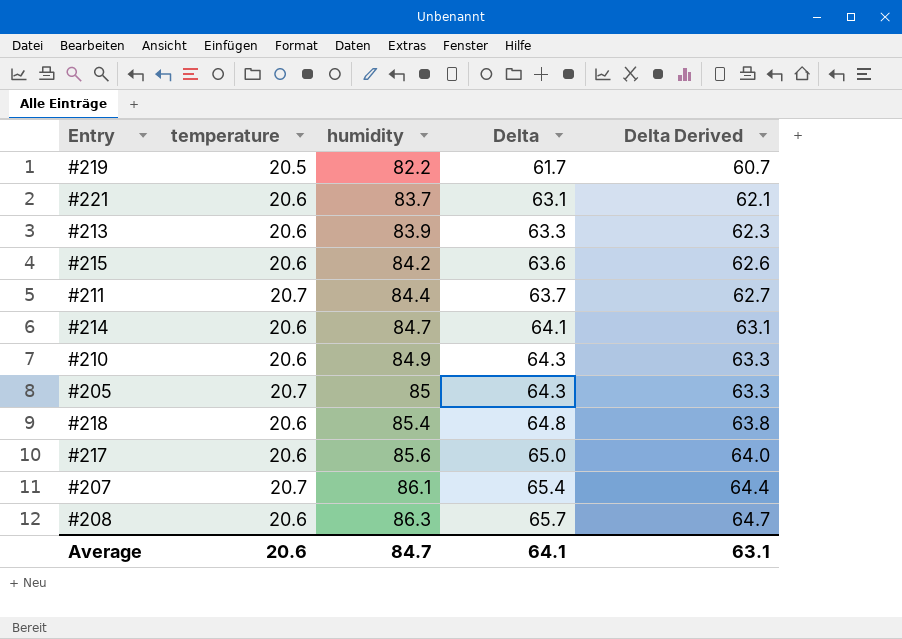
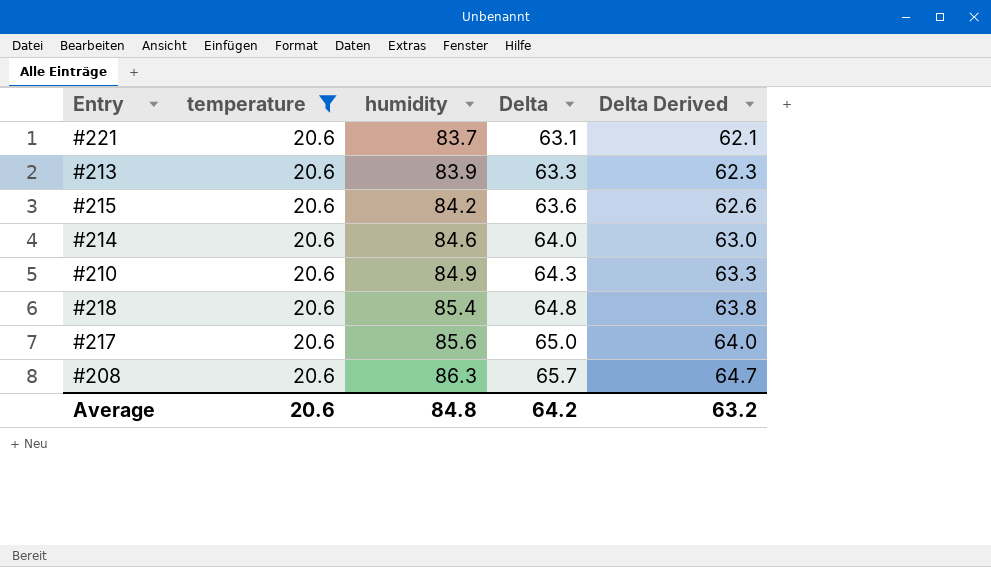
filter: none -> temperature = 20.6
#214 | humidity: 84.7 -> 84.6
#214 | Delta: 64.1 -> 64.0
#214 | Delta Derived: 63.1 -> 63.0
Average | humidity: 84.7 -> 84.8
Average | Delta: 64.1 -> 64.2
Average | Delta Derived: 63.1 -> 63.2

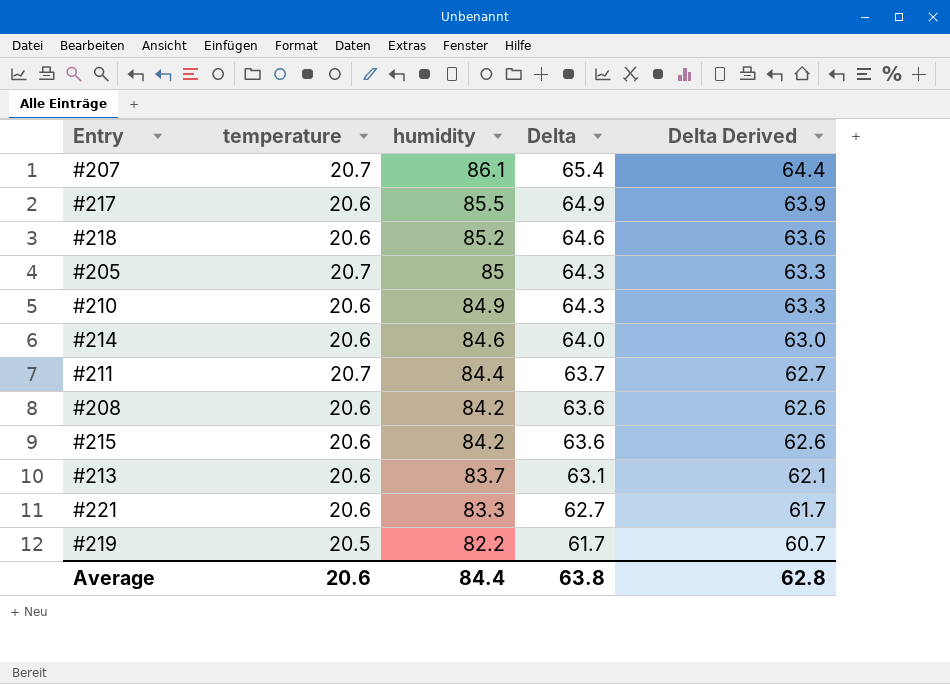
filter: temperature = 20.6 -> none
row order: humidity ascending -> humidity descending
#217 | humidity: 85.6 -> 85.5
#217 | Delta: 65.0 -> 64.9
#217 | Delta Derived: 64.0 -> 63.9
#218 | humidity: 85.4 -> 85.2
#218 | Delta: 64.8 -> 64.6
#218 | Delta Derived: 63.8 -> 63.6
#208 | humidity: 86.3 -> 84.2
#208 | Delta: 65.7 -> 63.6
#208 | Delta Derived: 64.7 -> 62.6
#213 | humidity: 83.9 -> 83.7
#213 | Delta: 63.3 -> 63.1
#213 | Delta Derived: 62.3 -> 62.1
#221 | humidity: 83.7 -> 83.3
#221 | Delta: 63.1 -> 62.7
#221 | Delta Derived: 62.1 -> 61.7
Average | humidity: 84.8 -> 84.4
Average | Delta: 64.2 -> 63.8
Average | Delta Derived: 63.2 -> 62.8

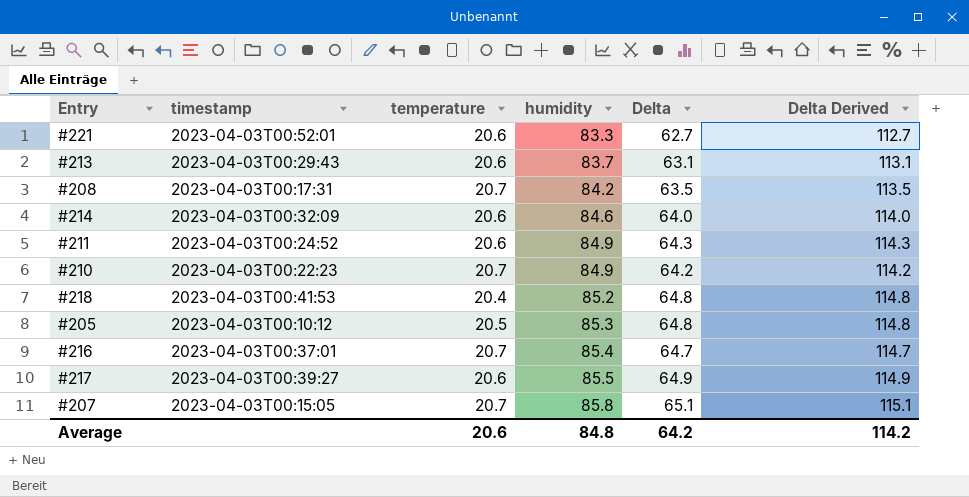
row order: humidity descending -> humidity ascending
column timestamp | position: none -> 2
column Delta Derived | formula: [Delta] - 1 -> [Delta] + 50
row #215: 20.6 | 84.2 | 63.6 | 62.6 -> none
row #219: 20.5 | 82.2 | 61.7 | 60.7 -> none
#208 | temperature: 20.6 -> 20.7
#208 | Delta: 63.6 -> 63.5
#211 | temperature: 20.7 -> 20.6
#211 | humidity: 84.4 -> 84.9
#211 | Delta: 63.7 -> 64.3
#210 | temperature: 20.6 -> 20.7
#210 | Delta: 64.3 -> 64.2
#218 | temperature: 20.6 -> 20.4
#218 | Delta: 64.6 -> 64.8
#205 | temperature: 20.7 -> 20.5
#205 | humidity: 85 -> 85.3
#205 | Delta: 64.3 -> 64.8
row #216: none -> 2023-04-03T00:37:01 | 20.7 | 85.4 | 64.7 | 114.7
#207 | humidity: 86.1 -> 85.8
#207 | Delta: 65.4 -> 65.1
Average | humidity: 84.4 -> 84.8
Average | Delta: 63.8 -> 64.2
Average | Delta Derived: 62.8 -> 114.2

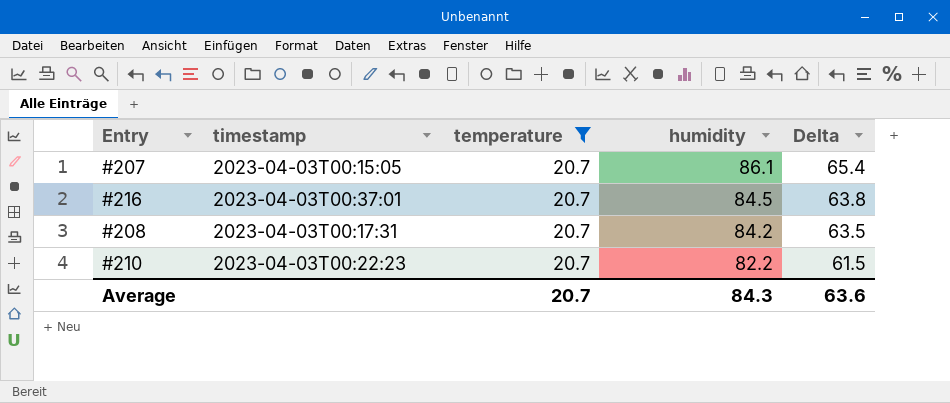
filter: none -> temperature = 20.7
row order: humidity ascending -> humidity descending
column Delta Derived | formula: [Delta] + 50 -> none
#207 | humidity: 85.8 -> 86.1
#207 | Delta: 65.1 -> 65.4
#216 | humidity: 85.4 -> 84.5
#216 | Delta: 64.7 -> 63.8
#210 | humidity: 84.9 -> 82.2
#210 | Delta: 64.2 -> 61.5
Average | temperature: 20.6 -> 20.7
Average | humidity: 84.8 -> 84.3
Average | Delta: 64.2 -> 63.6

